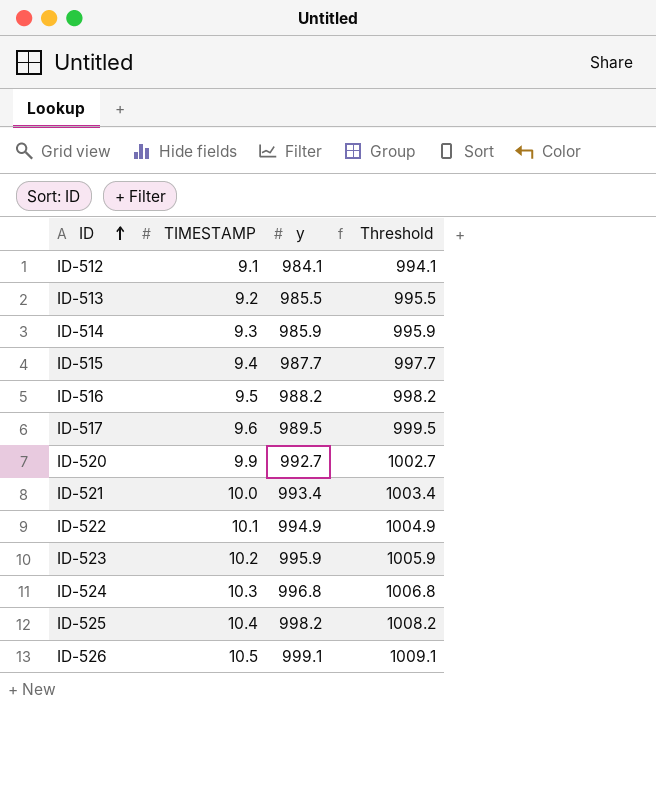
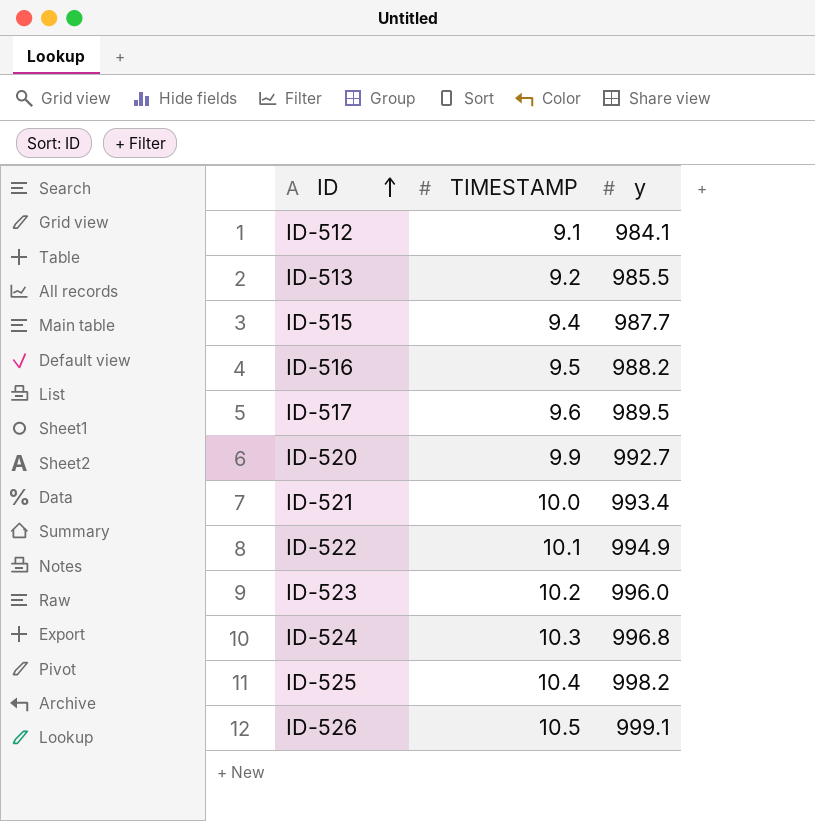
column Threshold | formula: [y] + 10 -> none
row ID-514: 9.3 | 985.9 | 995.9 -> none
ID-523 | y: 995.9 -> 996.0

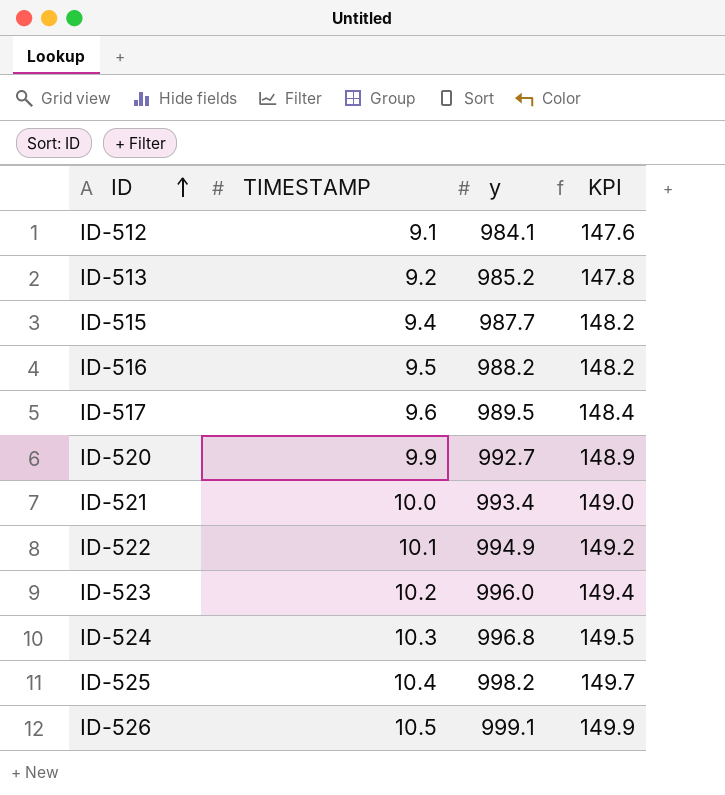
column KPI | formula: none -> [y] * 0.15
ID-513 | y: 985.5 -> 985.2

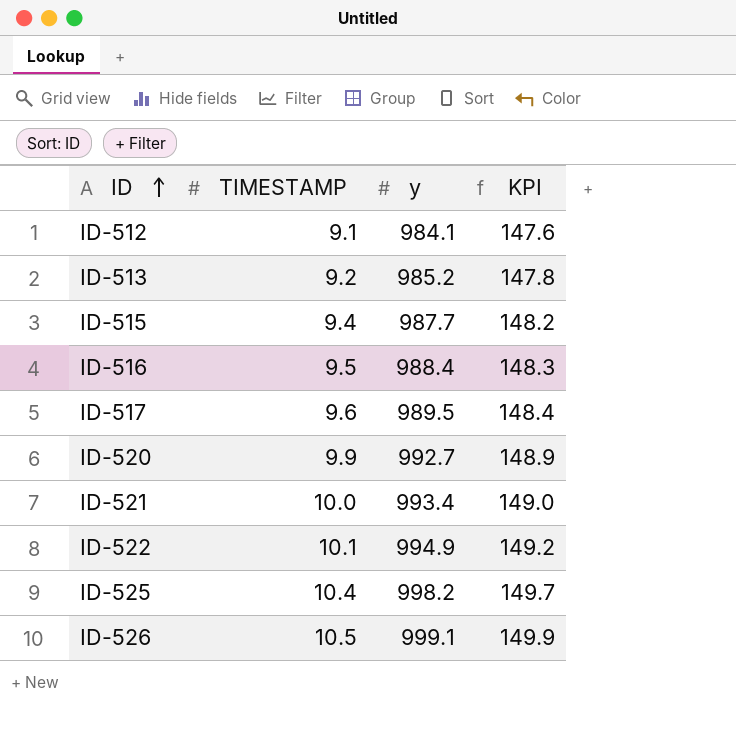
row ID-523: 10.2 | 996.0 | 149.4 -> none
row ID-524: 10.3 | 996.8 | 149.5 -> none
ID-516 | y: 988.2 -> 988.4
ID-516 | KPI: 148.2 -> 148.3

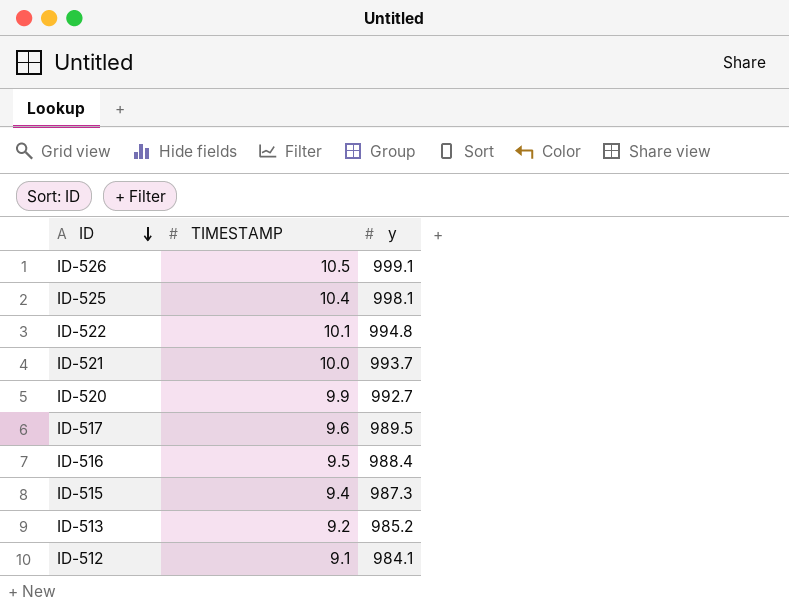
row order: ID ascending -> ID descending
column KPI | formula: [y] * 0.15 -> none
ID-525 | y: 998.2 -> 998.1
ID-522 | y: 994.9 -> 994.8
ID-521 | y: 993.4 -> 993.7
ID-515 | y: 987.7 -> 987.3

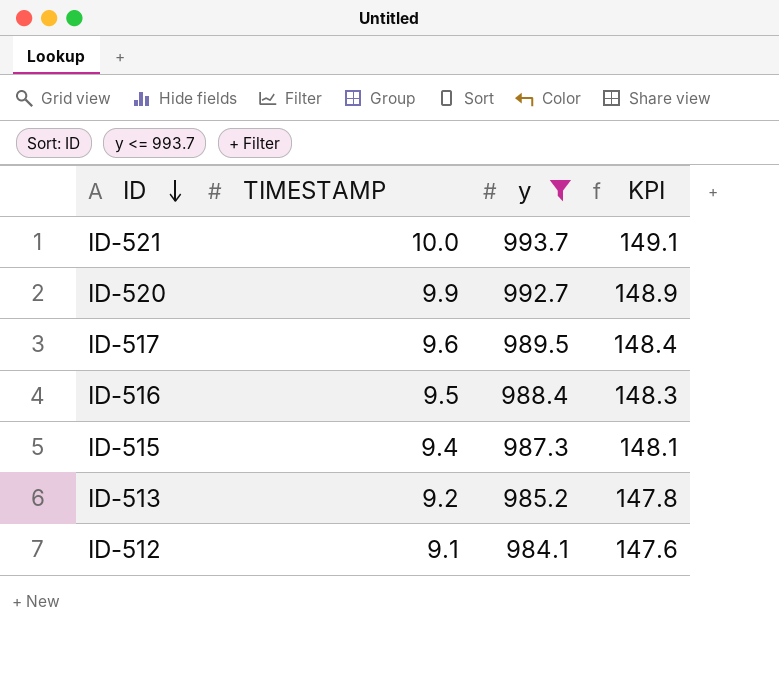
filter: none -> y <= 993.7
column KPI | formula: none -> [y] * 0.15

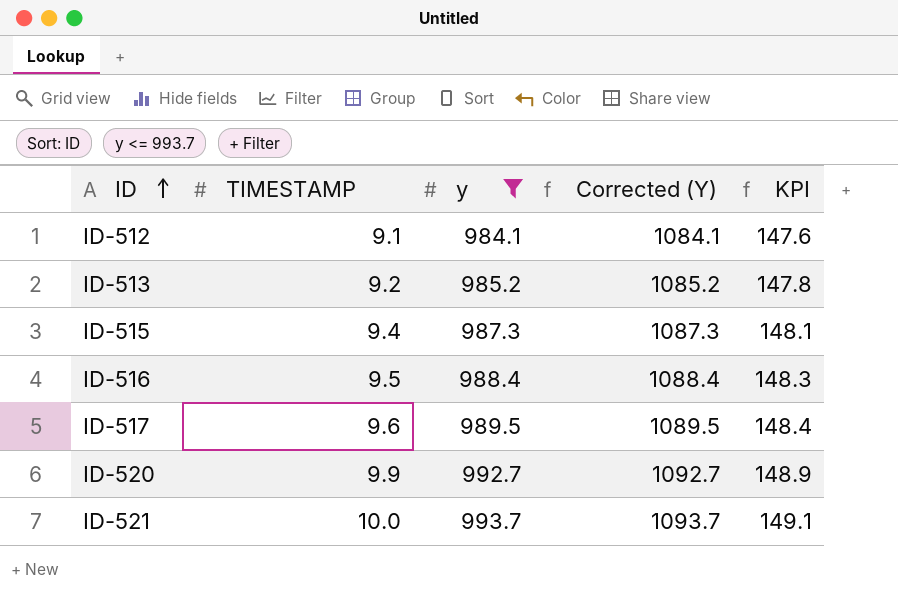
row order: ID descending -> ID ascending
column Corrected (Y) | formula: none -> [y] + 100

